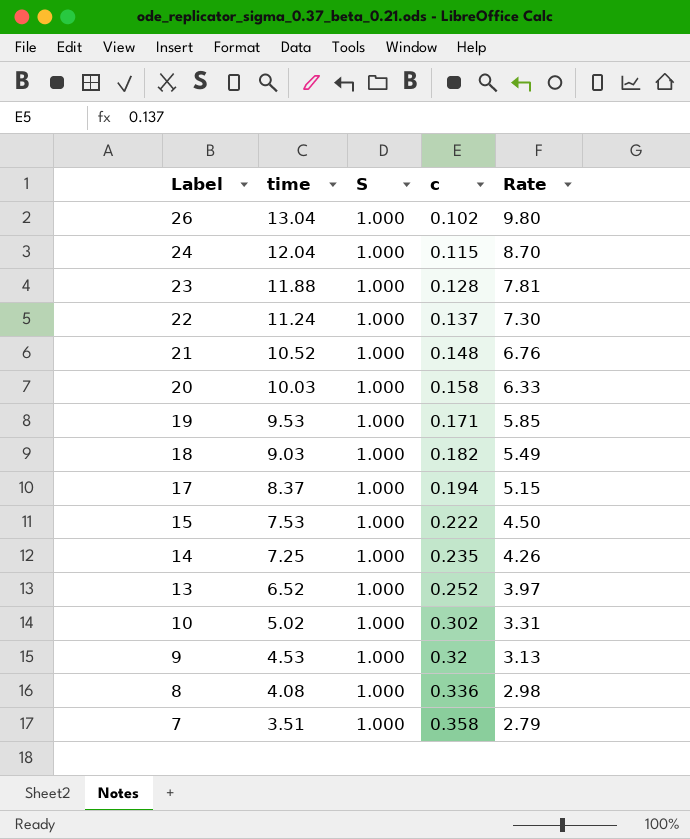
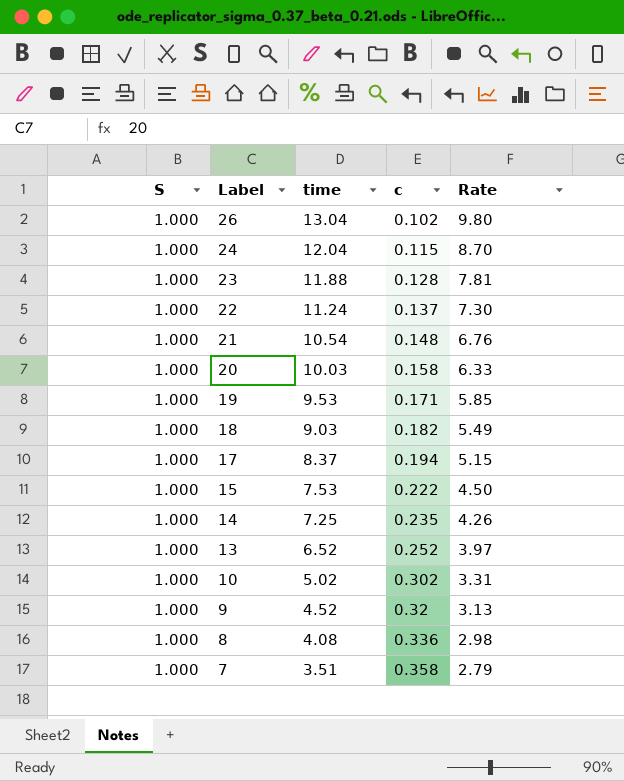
column S | position: 3 -> 1
21 | time: 10.52 -> 10.54
9 | time: 4.53 -> 4.52

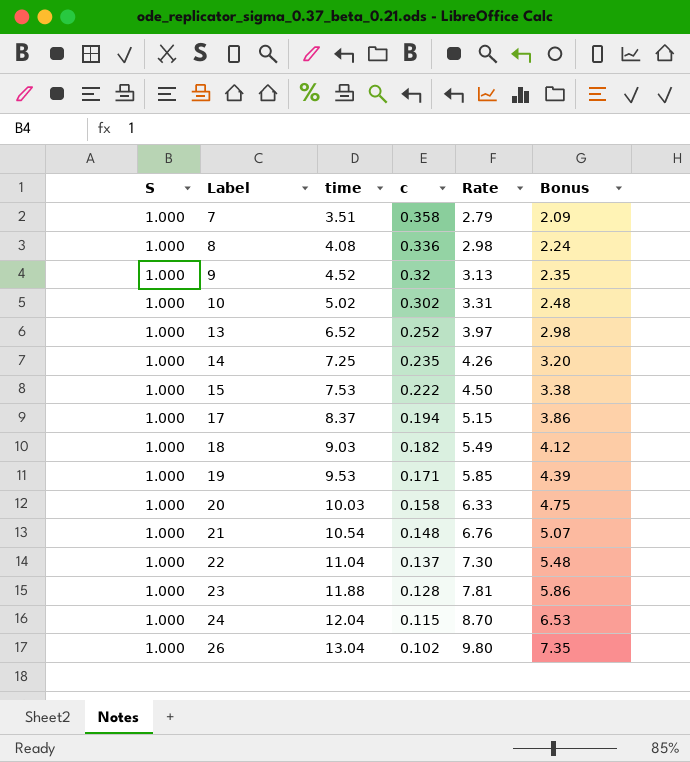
row order: Label descending -> Label ascending
column Bonus | formula: none -> [Rate] * 0.75
22 | time: 11.24 -> 11.04

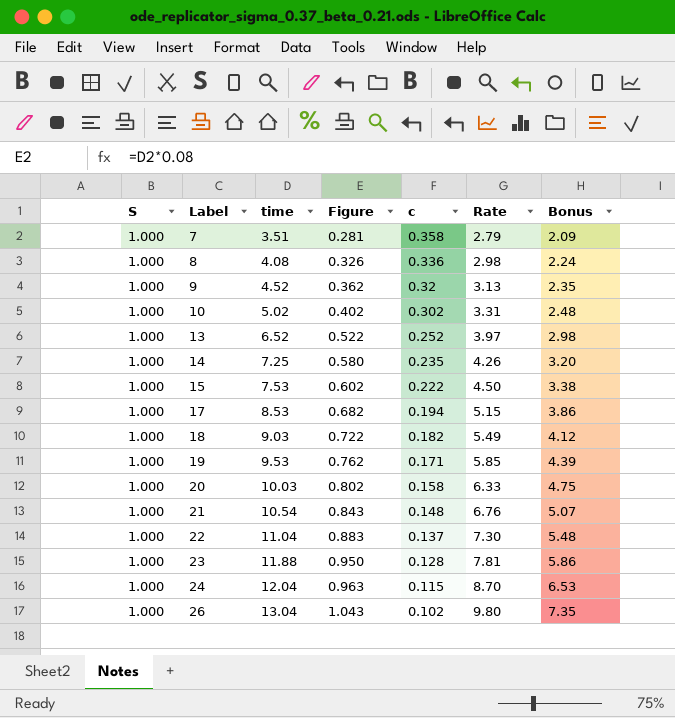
column Figure | formula: none -> [time] * 0.08
17 | time: 8.37 -> 8.53

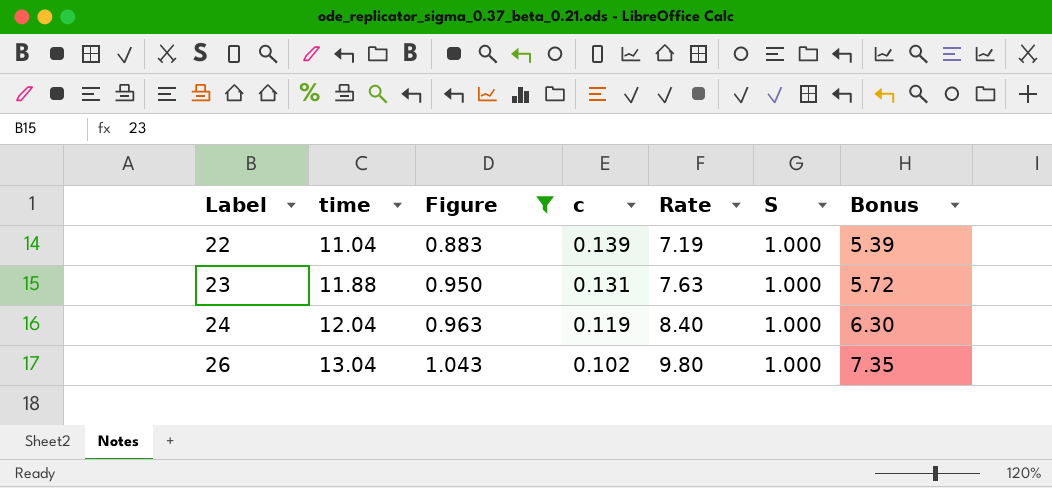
filter: none -> Figure >= 0.883
column S | position: 1 -> 6
22 | c: 0.137 -> 0.139
22 | Rate: 7.30 -> 7.19
22 | Bonus: 5.48 -> 5.39
23 | c: 0.128 -> 0.131
23 | Rate: 7.81 -> 7.63
23 | Bonus: 5.86 -> 5.72
24 | c: 0.115 -> 0.119
24 | Rate: 8.70 -> 8.40
24 | Bonus: 6.53 -> 6.30

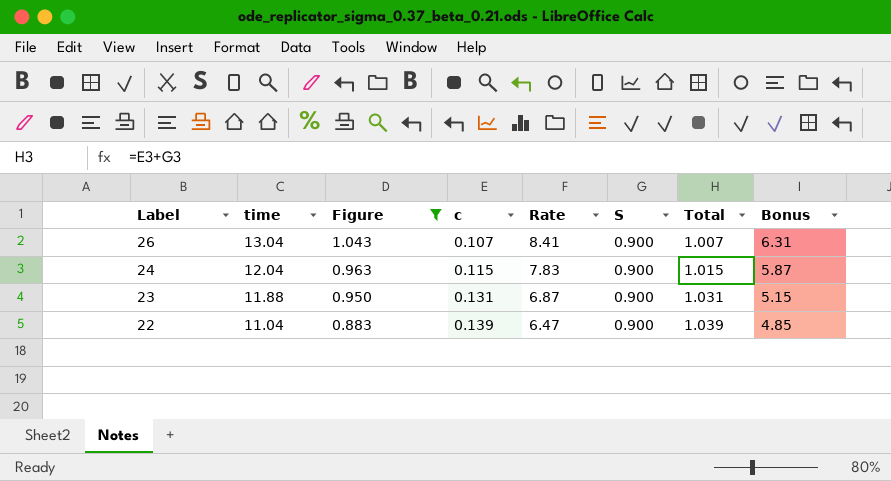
row order: Label ascending -> Label descending
column Total | formula: none -> [c] + [S]
26 | c: 0.102 -> 0.107
26 | Rate: 9.80 -> 8.41
26 | S: 1.000 -> 0.900
26 | Bonus: 7.35 -> 6.31
24 | c: 0.119 -> 0.115
24 | Rate: 8.40 -> 7.83
24 | S: 1.000 -> 0.900
24 | Bonus: 6.30 -> 5.87
23 | Rate: 7.63 -> 6.87
23 | S: 1.000 -> 0.900
23 | Bonus: 5.72 -> 5.15
22 | Rate: 7.19 -> 6.47
22 | S: 1.000 -> 0.900
22 | Bonus: 5.39 -> 4.85

